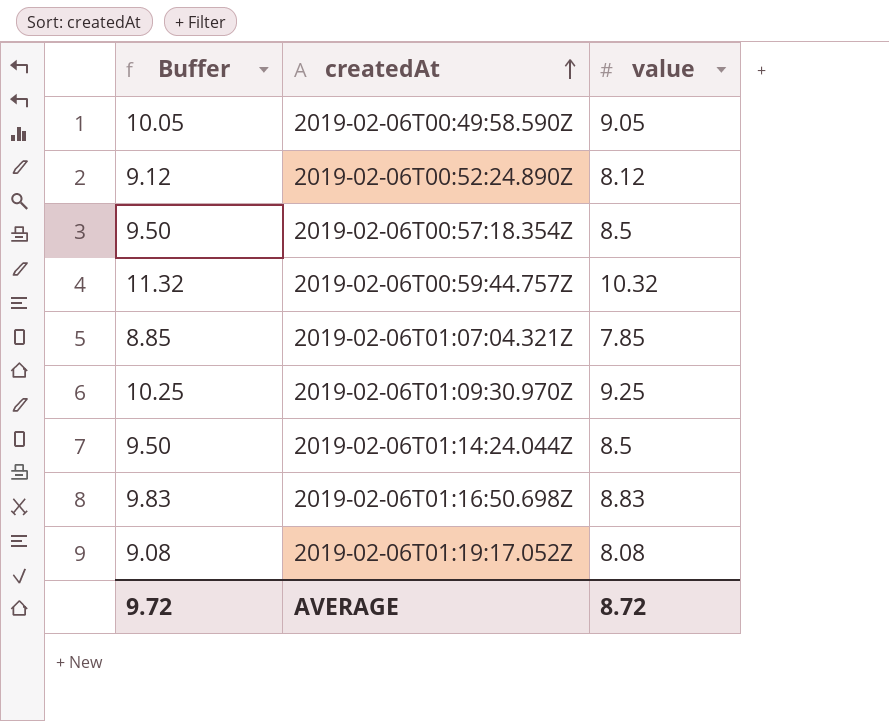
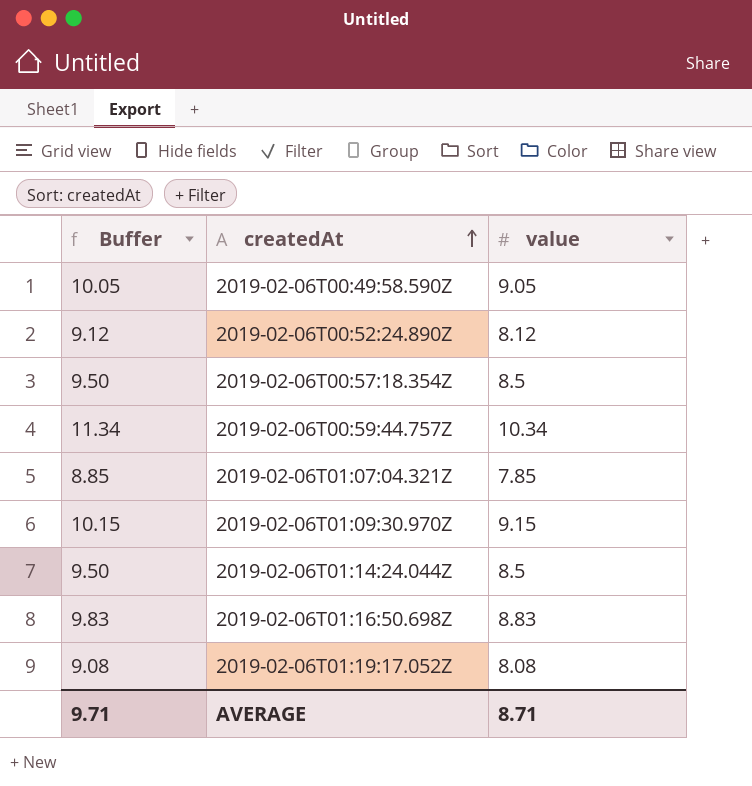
2019-02-06T00:59:44.757Z | Buffer: 11.32 -> 11.34
2019-02-06T00:59:44.757Z | value: 10.32 -> 10.34
2019-02-06T01:09:30.970Z | Buffer: 10.25 -> 10.15
2019-02-06T01:09:30.970Z | value: 9.25 -> 9.15
AVERAGE | Buffer: 9.72 -> 9.71
AVERAGE | value: 8.72 -> 8.71

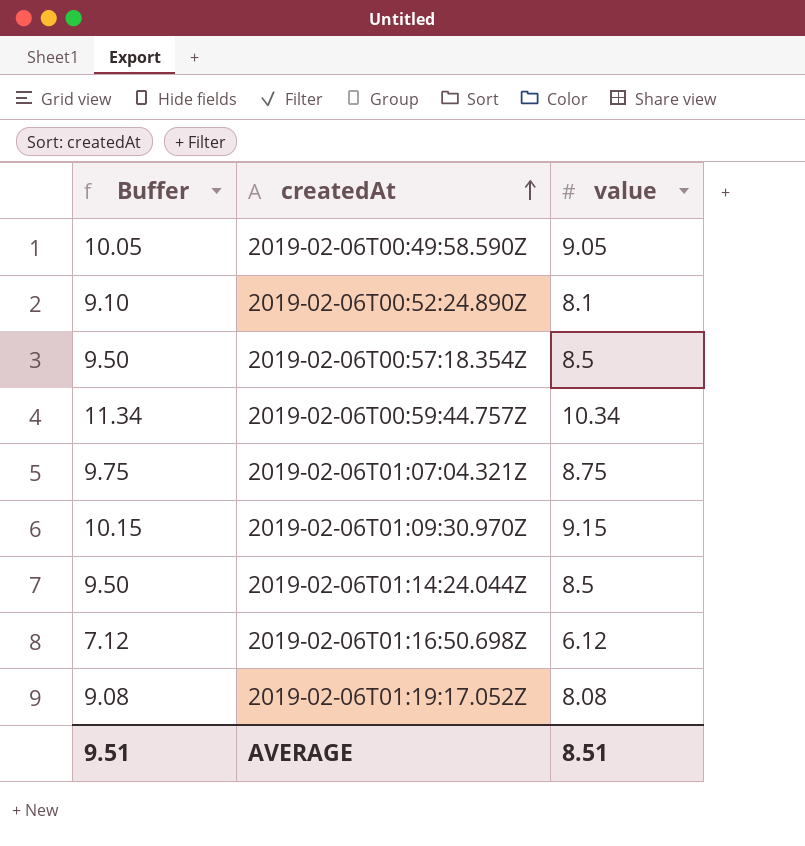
2019-02-06T00:52:24.890Z | Buffer: 9.12 -> 9.10
2019-02-06T00:52:24.890Z | value: 8.12 -> 8.1
2019-02-06T01:07:04.321Z | Buffer: 8.85 -> 9.75
2019-02-06T01:07:04.321Z | value: 7.85 -> 8.75
2019-02-06T01:16:50.698Z | Buffer: 9.83 -> 7.12
2019-02-06T01:16:50.698Z | value: 8.83 -> 6.12
AVERAGE | Buffer: 9.71 -> 9.51
AVERAGE | value: 8.71 -> 8.51

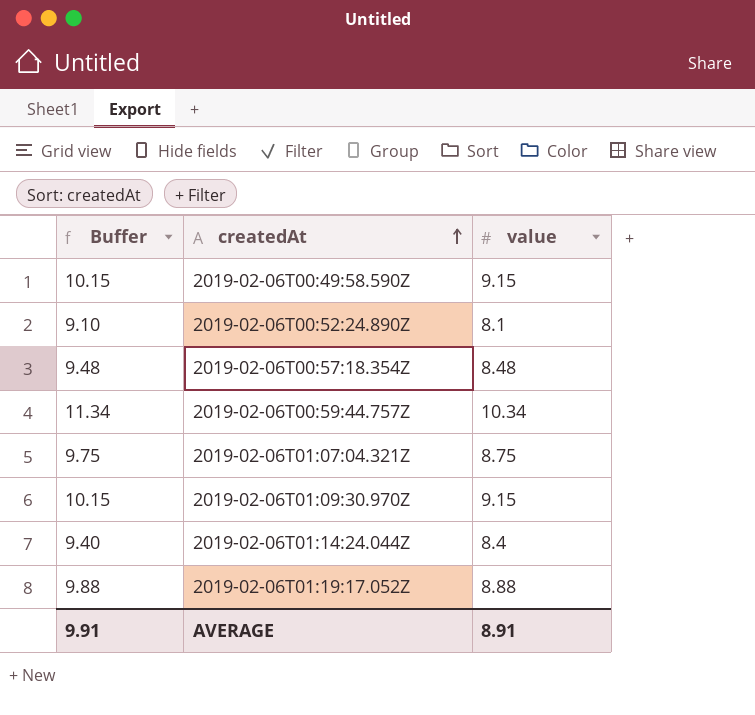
row 2019-02-06T01:16:50.698Z: 7.12 | 6.12 -> none
2019-02-06T00:49:58.590Z | Buffer: 10.05 -> 10.15
2019-02-06T00:49:58.590Z | value: 9.05 -> 9.15
2019-02-06T00:57:18.354Z | Buffer: 9.50 -> 9.48
2019-02-06T00:57:18.354Z | value: 8.5 -> 8.48
2019-02-06T01:14:24.044Z | Buffer: 9.50 -> 9.40
2019-02-06T01:14:24.044Z | value: 8.5 -> 8.4
2019-02-06T01:19:17.052Z | Buffer: 9.08 -> 9.88
2019-02-06T01:19:17.052Z | value: 8.08 -> 8.88
AVERAGE | Buffer: 9.51 -> 9.91
AVERAGE | value: 8.51 -> 8.91

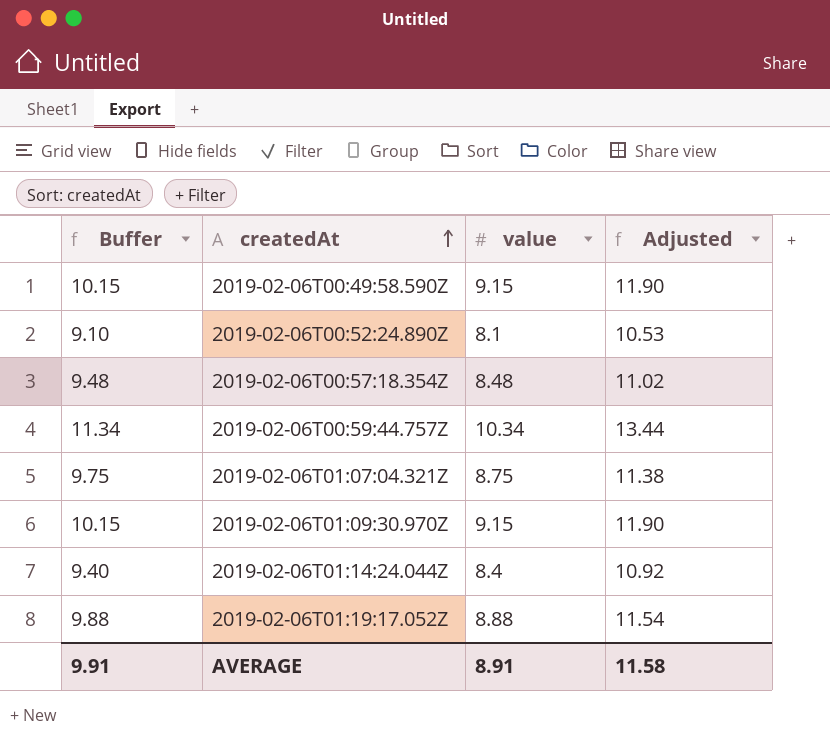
column Adjusted | formula: none -> [value] * 1.3

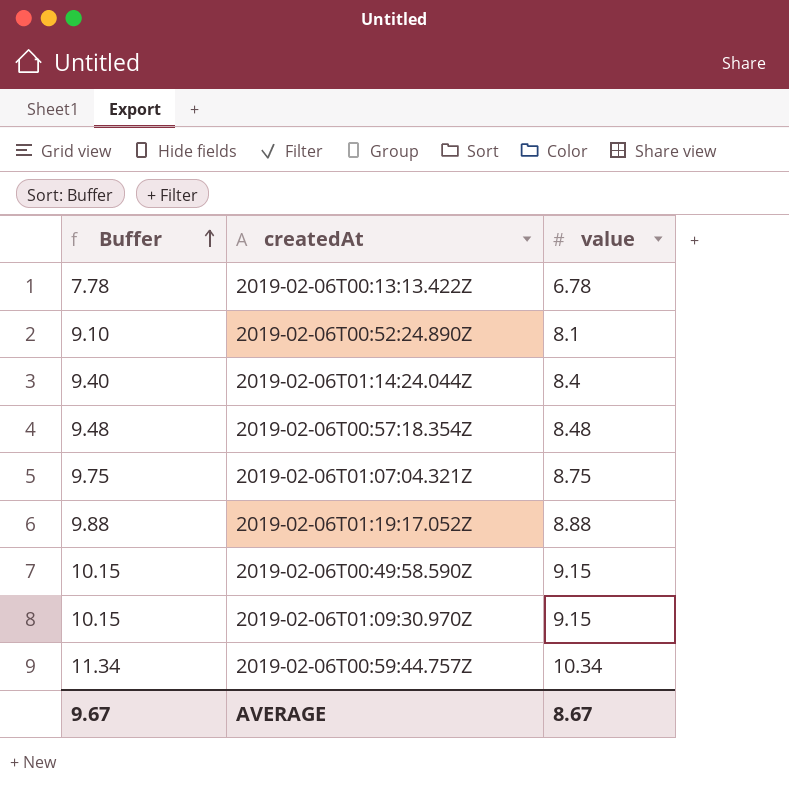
row order: createdAt ascending -> Buffer ascending
column Adjusted | formula: [value] * 1.3 -> none
row 2019-02-06T00:13:13.422Z: none -> 7.78 | 6.78
AVERAGE | Buffer: 9.91 -> 9.67
AVERAGE | value: 8.91 -> 8.67

